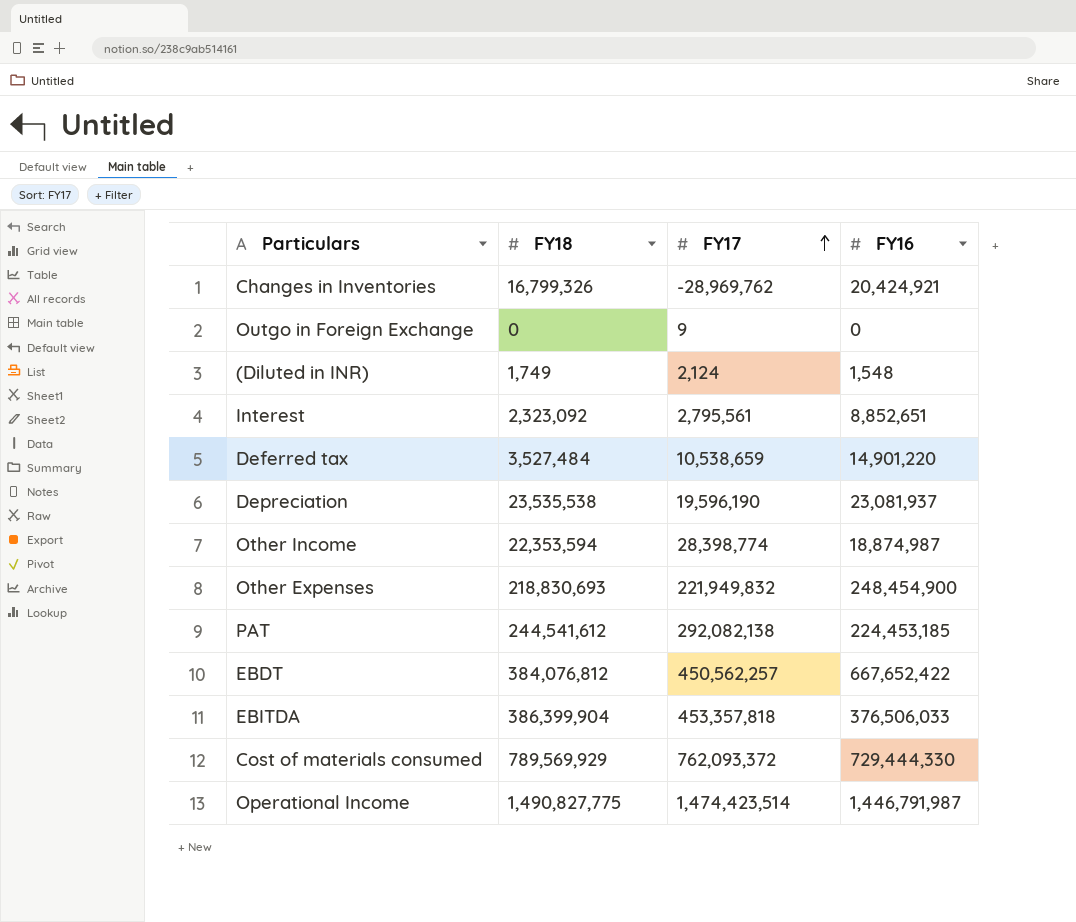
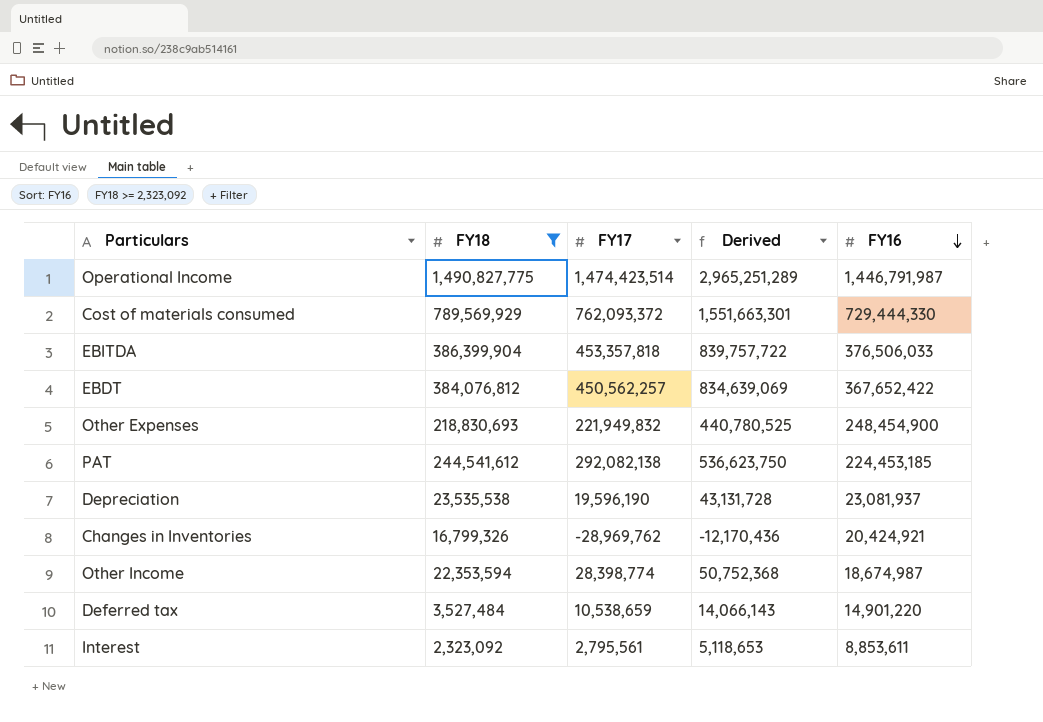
filter: none -> FY18 >= 2,323,092
row order: FY17 ascending -> FY16 descending
column Derived | formula: none -> [FY18] + [FY17]
EBDT | FY16: 667,652,422 -> 367,652,422
Other Income | FY16: 18,874,987 -> 18,674,987
Interest | FY16: 8,852,651 -> 8,853,611

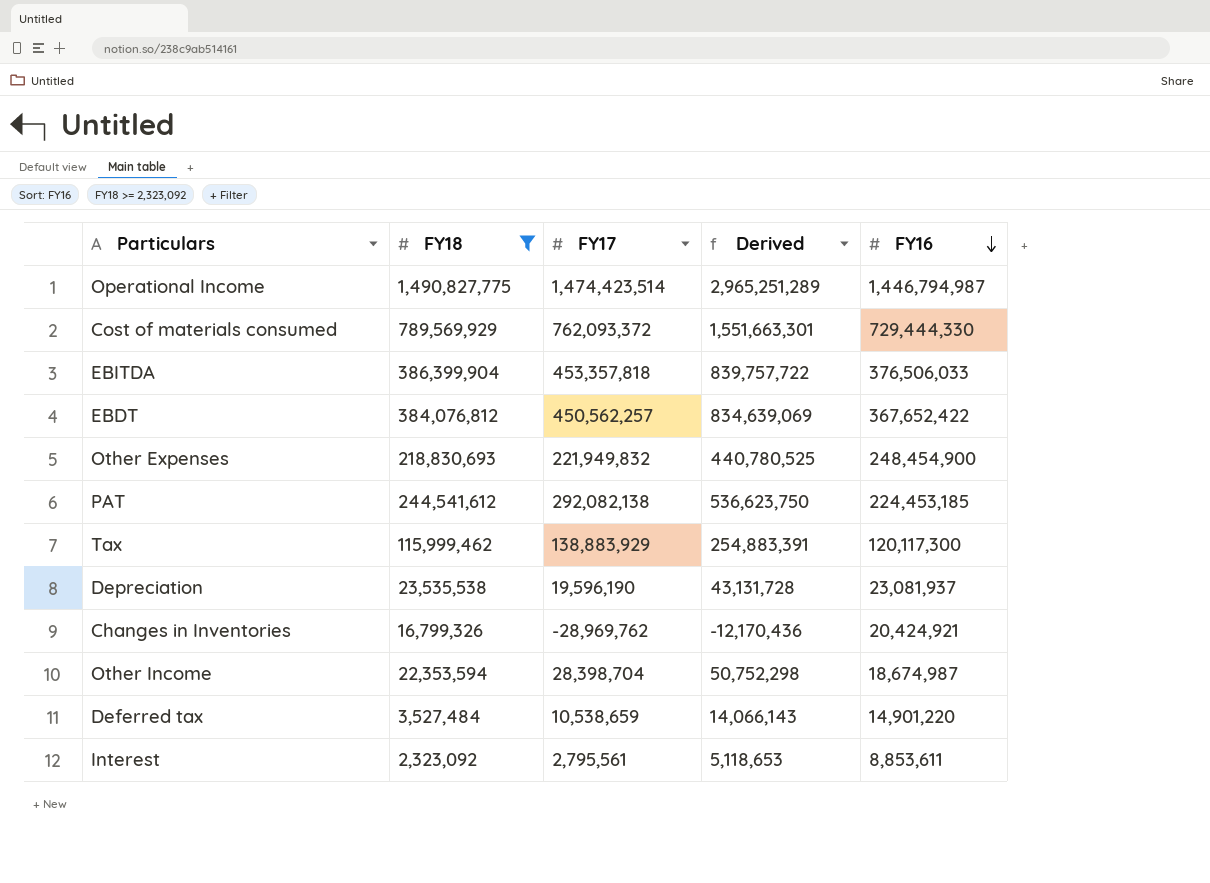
Operational Income | FY16: 1,446,791,987 -> 1,446,794,987
row Tax: none -> 115,999,462 | 138,883,929 | 254,883,391 | 120,117,300
Other Income | FY17: 28,398,774 -> 28,398,704
Other Income | Derived: 50,752,368 -> 50,752,298

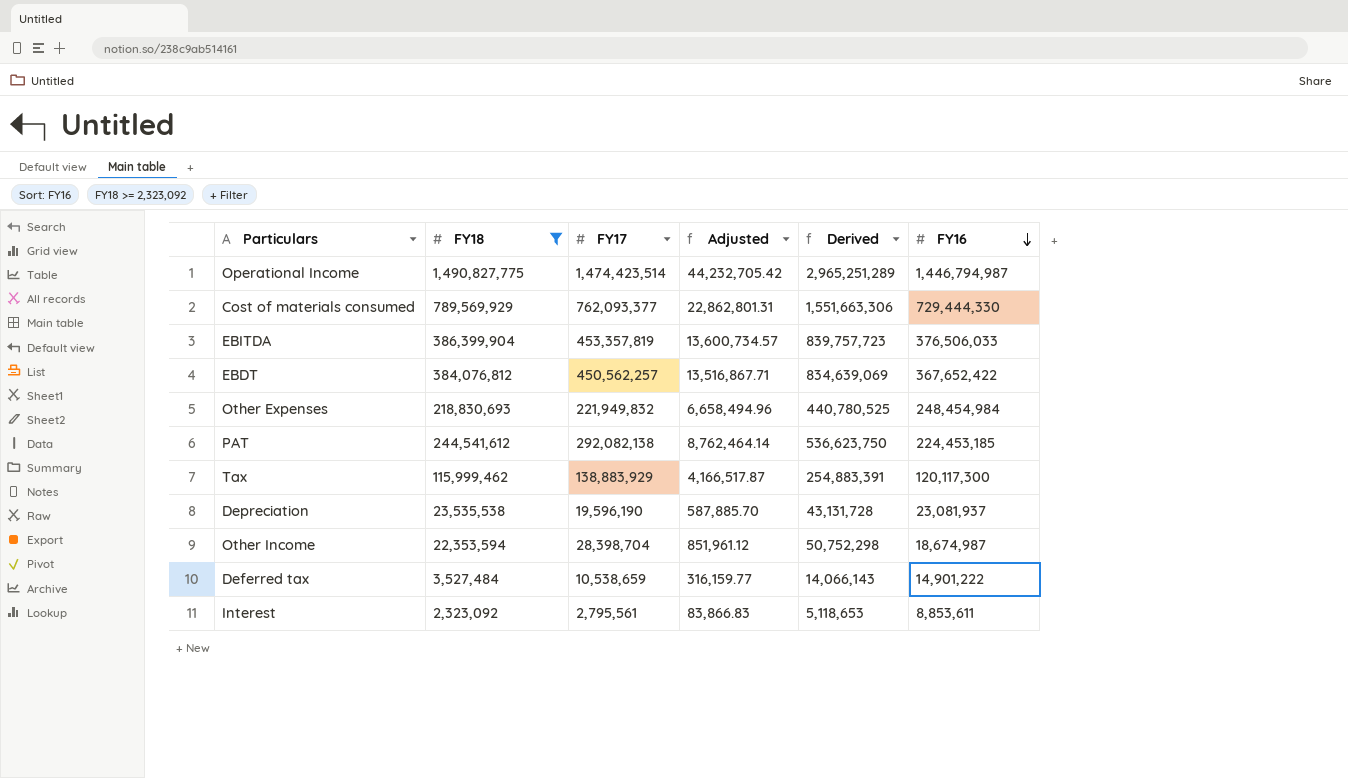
column Adjusted | formula: none -> [FY17] * 0.03
row Changes in Inventories: 16,799,326 | -28,969,762 | -12,170,436 | 20,424,921 -> none
Cost of materials consumed | FY17: 762,093,372 -> 762,093,377
Cost of materials consumed | Derived: 1,551,663,301 -> 1,551,663,306
EBITDA | FY17: 453,357,818 -> 453,357,819
EBITDA | Derived: 839,757,722 -> 839,757,723
Other Expenses | FY16: 248,454,900 -> 248,454,984
Deferred tax | FY16: 14,901,220 -> 14,901,222

